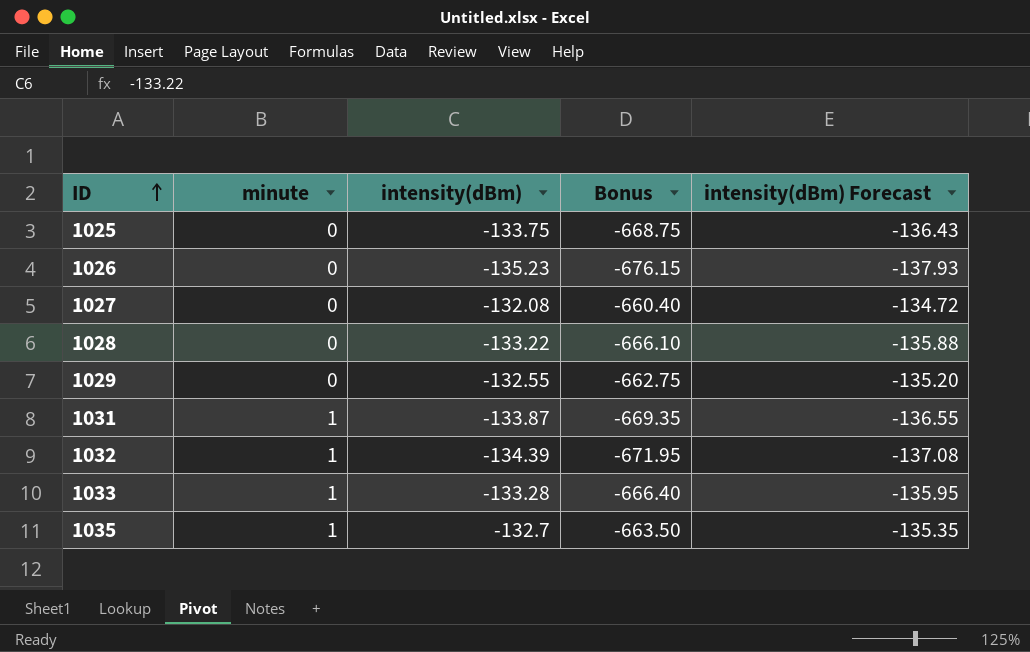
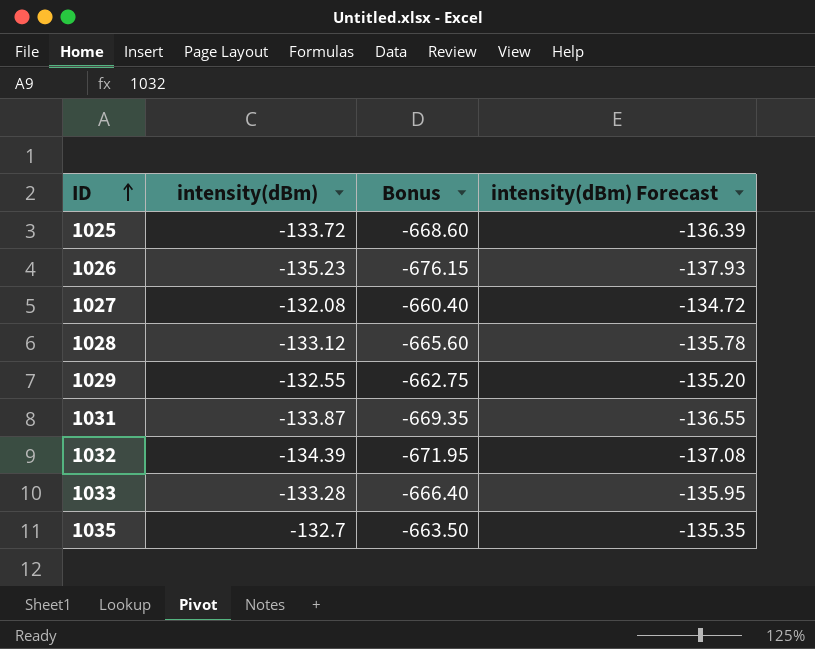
column minute | position: 2 -> none
1025 | intensity(dBm): -133.75 -> -133.72
1025 | Bonus: -668.75 -> -668.60
1025 | intensity(dBm) Forecast: -136.43 -> -136.39
1028 | intensity(dBm): -133.22 -> -133.12
1028 | Bonus: -666.10 -> -665.60
1028 | intensity(dBm) Forecast: -135.88 -> -135.78

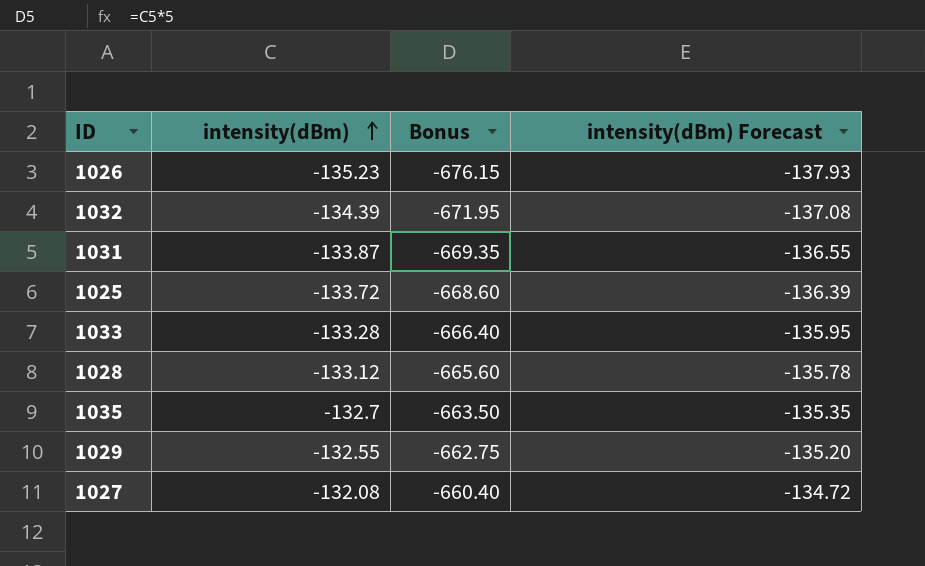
row order: ID ascending -> intensity(dBm) ascending

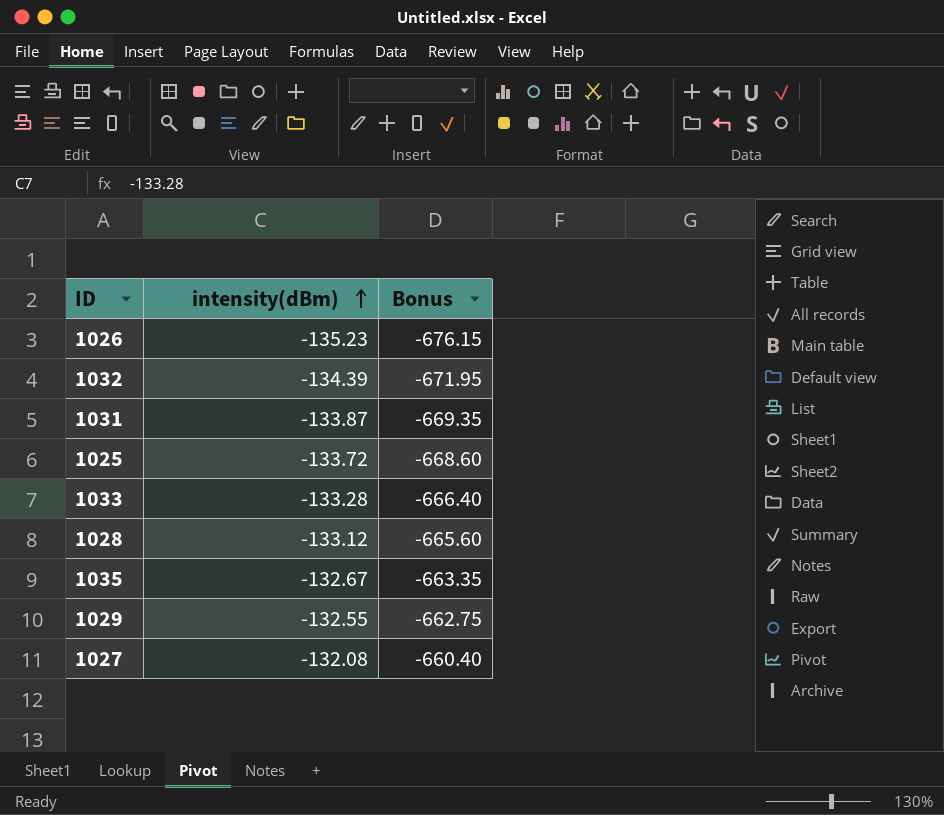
column intensity(dBm) Forecast | formula: [intensity(dBm)] * 1.02 -> none
1035 | intensity(dBm): -132.7 -> -132.67
1035 | Bonus: -663.50 -> -663.35

